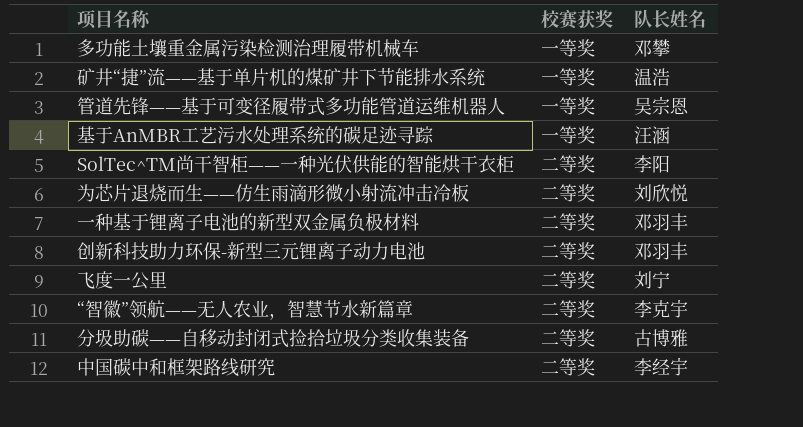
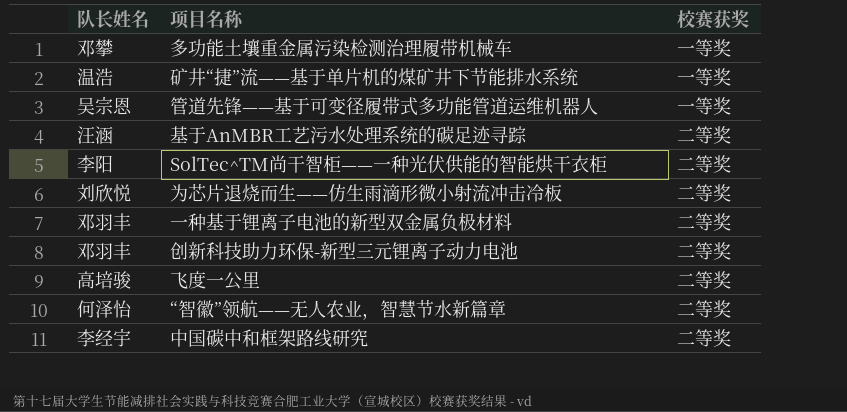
column 队长姓名 | position: 3 -> 1
row 分圾助碳——自移动封闭式捡拾垃圾分类收集装备: 二等奖 | 古博雅 -> none
基于AnMBR工艺污水处理系统的碳足迹寻踪 | 校赛获奖: 一等奖 -> 二等奖
飞度一公里 | 队长姓名: 刘宁 -> 高培骏
“智徽”领航——无人农业，智慧节水新篇章 | 队长姓名: 李克宇 -> 何泽怡

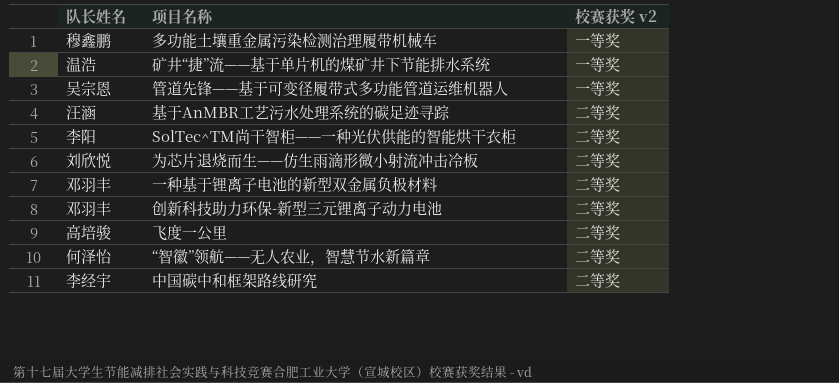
column name: 校赛获奖 -> 校赛获奖 v2
多功能土壤重金属污染检测治理履带机械车 | 队长姓名: 邓攀 -> 穆鑫鹏

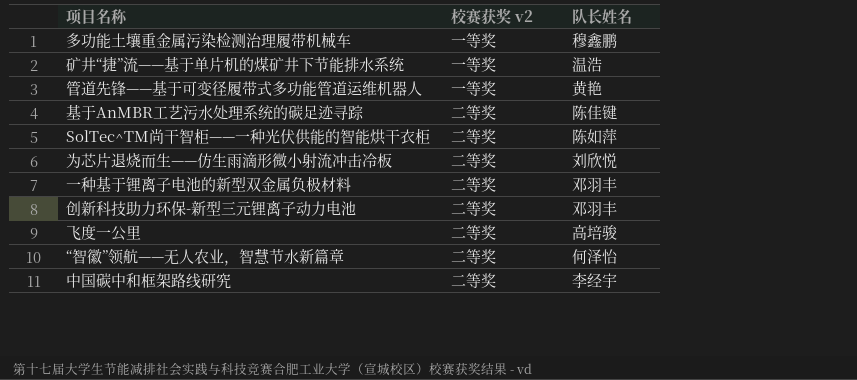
column 队长姓名 | position: 1 -> 3
管道先锋——基于可变径履带式多功能管道运维机器人 | 队长姓名: 吴宗恩 -> 黄艳
基于AnMBR工艺污水处理系统的碳足迹寻踪 | 队长姓名: 汪涵 -> 陈佳键
SolTec^TM尚干智柜——一种光伏供能的智能烘干衣柜 | 队长姓名: 李阳 -> 陈如萍

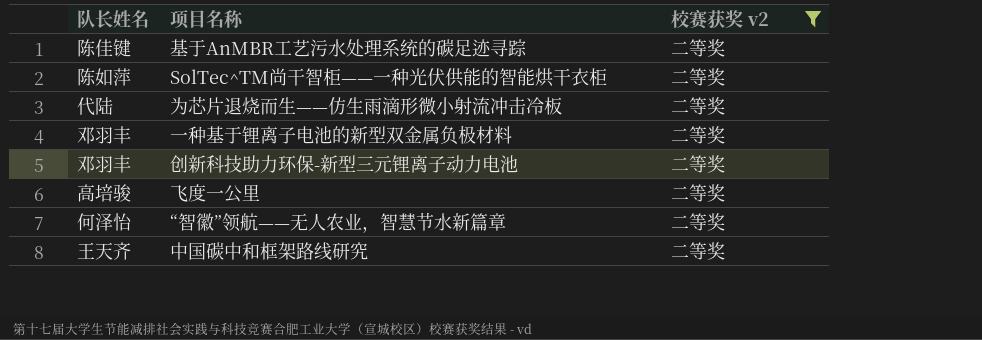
filter: none -> 校赛获奖 v2 = 二等奖
column 队长姓名 | position: 3 -> 1
为芯片退烧而生——仿生雨滴形微小射流冲击冷板 | 队长姓名: 刘欣悦 -> 代陆
中国碳中和框架路线研究 | 队长姓名: 李经宇 -> 王天齐

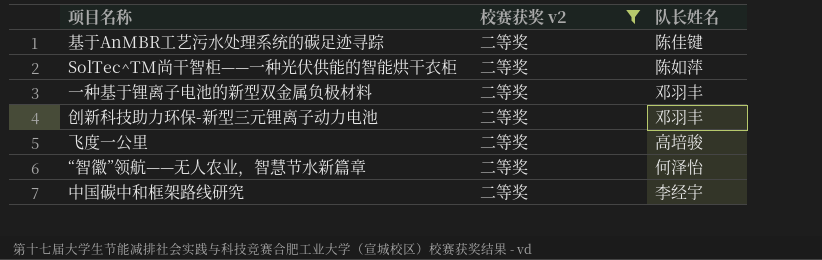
column 队长姓名 | position: 1 -> 3
row 为芯片退烧而生——仿生雨滴形微小射流冲击冷板: 代陆 | 二等奖 -> none
中国碳中和框架路线研究 | 队长姓名: 王天齐 -> 李经宇

